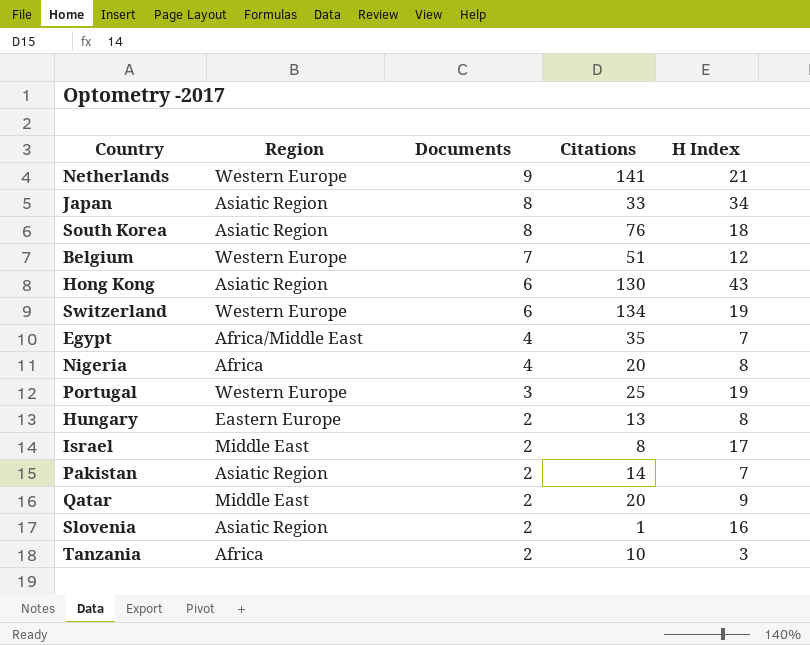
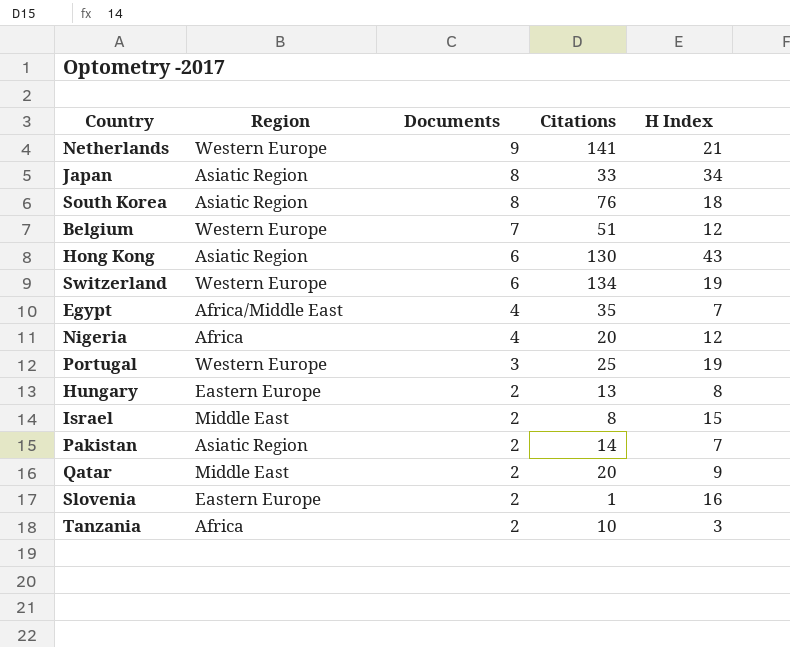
Nigeria | H Index: 8 -> 12
Israel | H Index: 17 -> 15
Slovenia | Region: Asiatic Region -> Eastern Europe

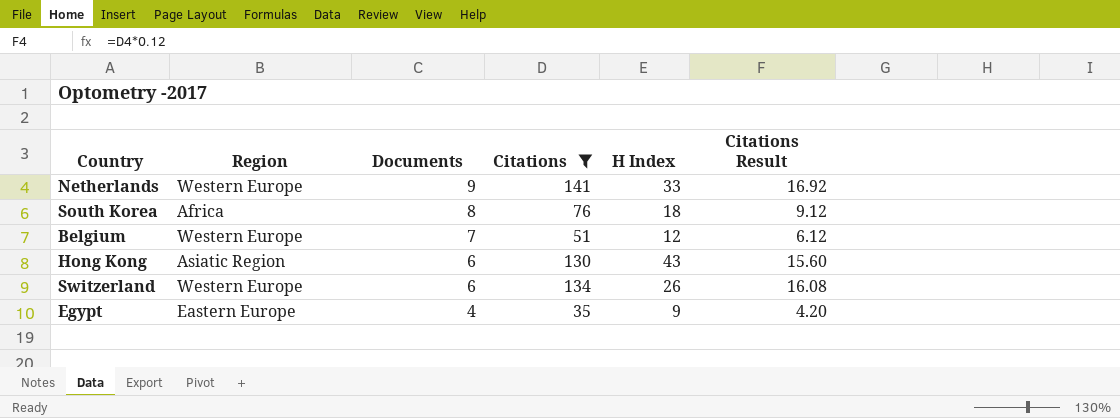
filter: none -> Citations >= 35
column Citations Result | formula: none -> [Citations] * 0.12
Netherlands | H Index: 21 -> 33
South Korea | Region: Asiatic Region -> Africa
Switzerland | H Index: 19 -> 26
Egypt | Region: Africa/Middle East -> Eastern Europe
Egypt | H Index: 7 -> 9

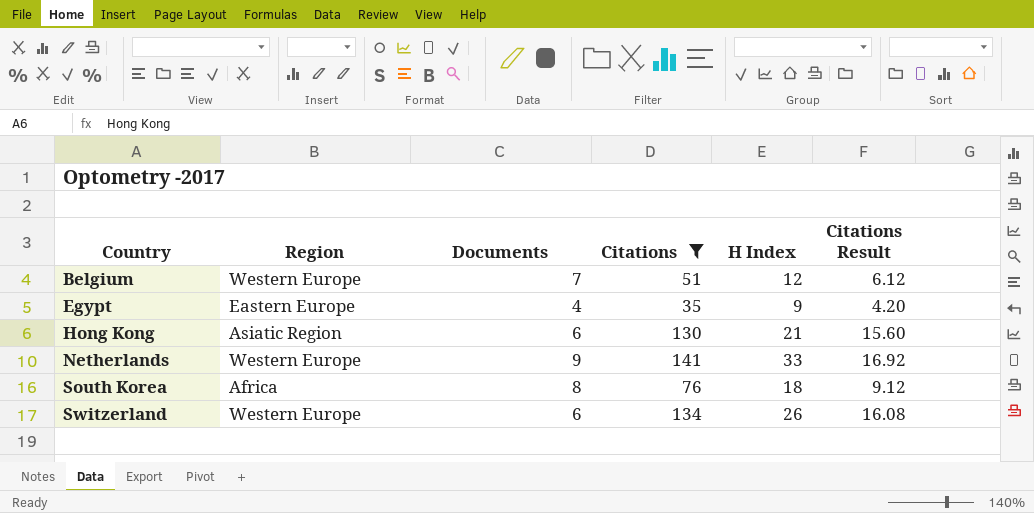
row order: Documents descending -> Country ascending
Hong Kong | H Index: 43 -> 21

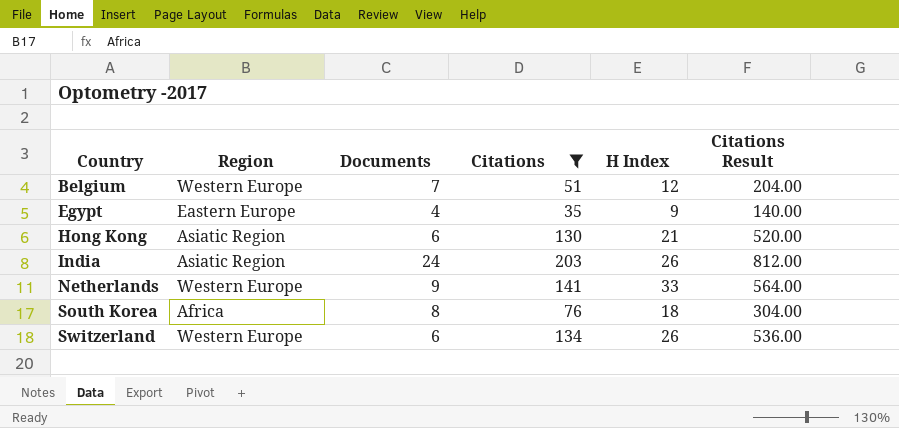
column Citations Result | formula: [Citations] * 0.12 -> [Citations] * 4
row India: none -> Asiatic Region | 24 | 203 | 26 | 812.00

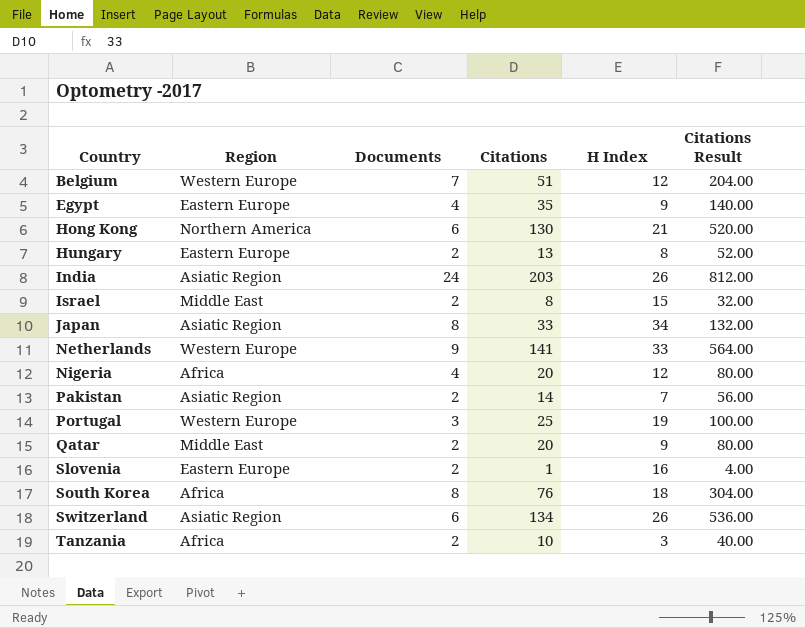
filter: Citations >= 35 -> none
Hong Kong | Region: Asiatic Region -> Northern America
Switzerland | Region: Western Europe -> Asiatic Region

